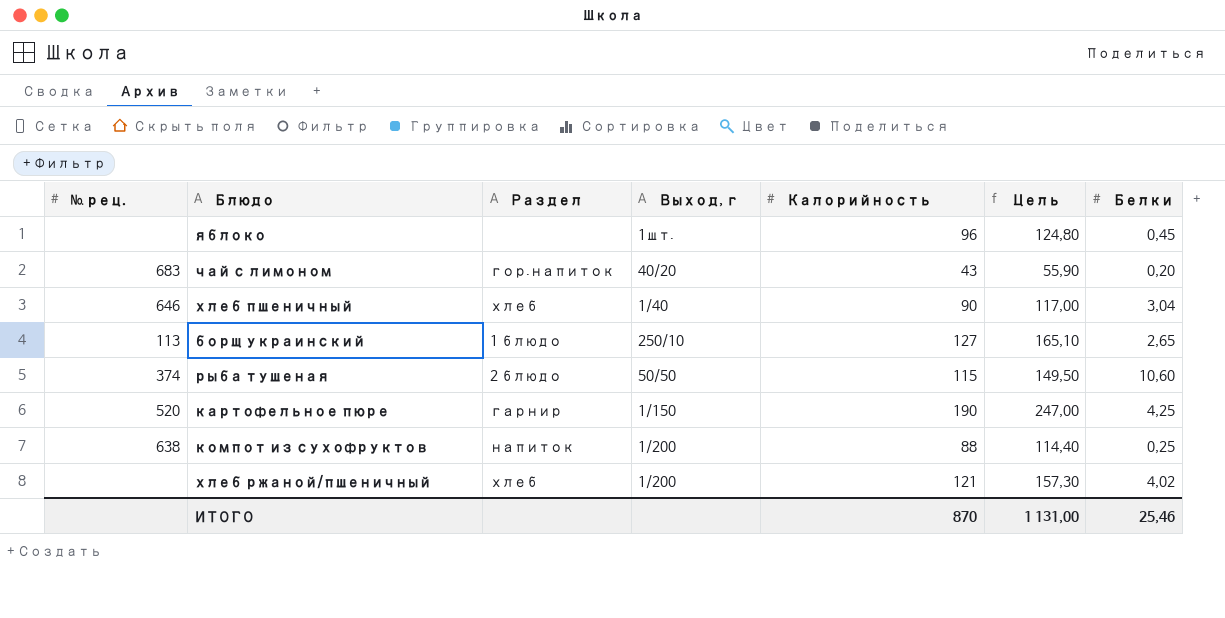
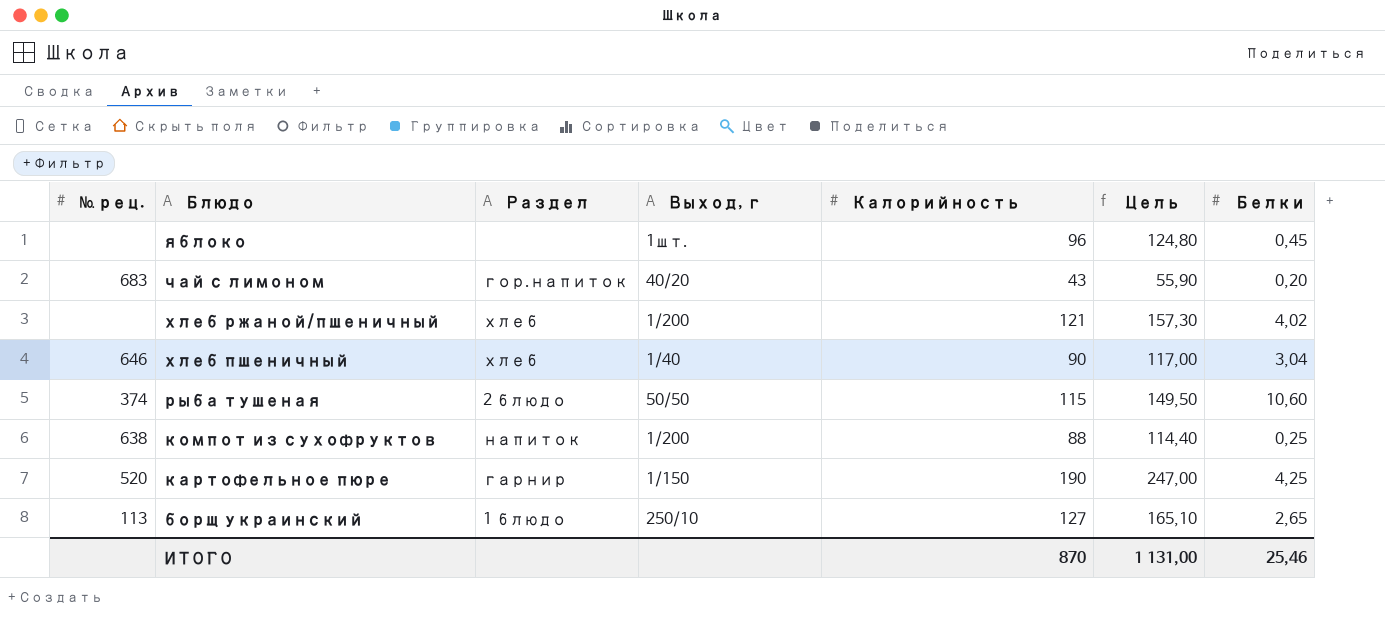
row order: none -> Блюдо descending

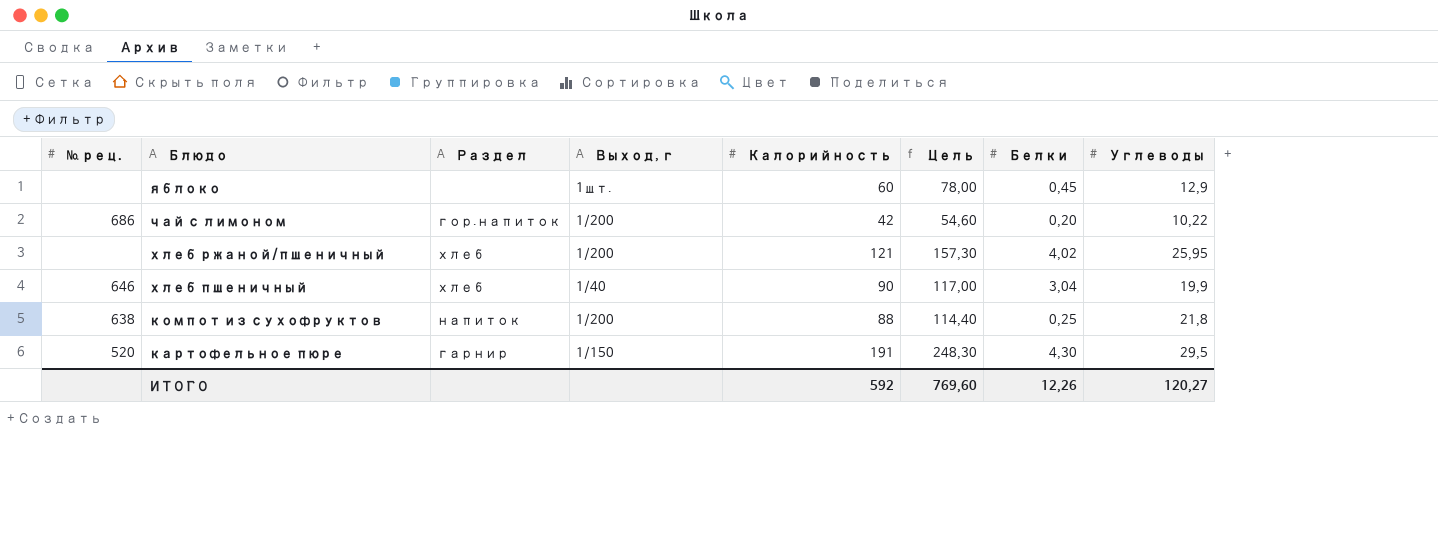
column Углеводы | position: none -> 8
row рыба тушеная: 374 | 2 блюдо | 50/50 | 115 | 149,50 | 10,60 -> none
row борщ украинский: 113 | 1 блюдо | 250/10 | 127 | 165,10 | 2,65 -> none
яблоко | Калорийность: 96 -> 60
яблоко | Цель: 124,80 -> 78,00
чай с лимоном | № рец.: 683 -> 686
чай с лимоном | Выход, г: 40/20 -> 1/200
чай с лимоном | Калорийность: 43 -> 42
чай с лимоном | Цель: 55,90 -> 54,60
картофельное пюре | Калорийность: 190 -> 191
картофельное пюре | Цель: 247,00 -> 248,30
картофельное пюре | Белки: 4,25 -> 4,30
ИТОГО | Калорийность: 870 -> 592
ИТОГО | Цель: 1 131,00 -> 769,60
ИТОГО | Белки: 25,46 -> 12,26

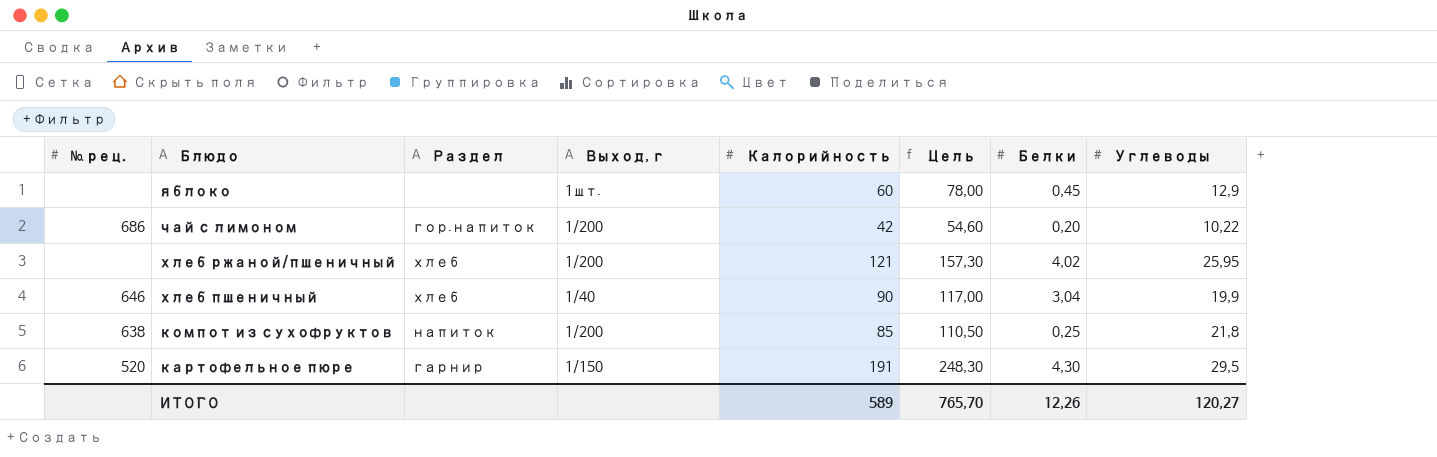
компот из сухофруктов | Калорийность: 88 -> 85
компот из сухофруктов | Цель: 114,40 -> 110,50
ИТОГО | Калорийность: 592 -> 589
ИТОГО | Цель: 769,60 -> 765,70

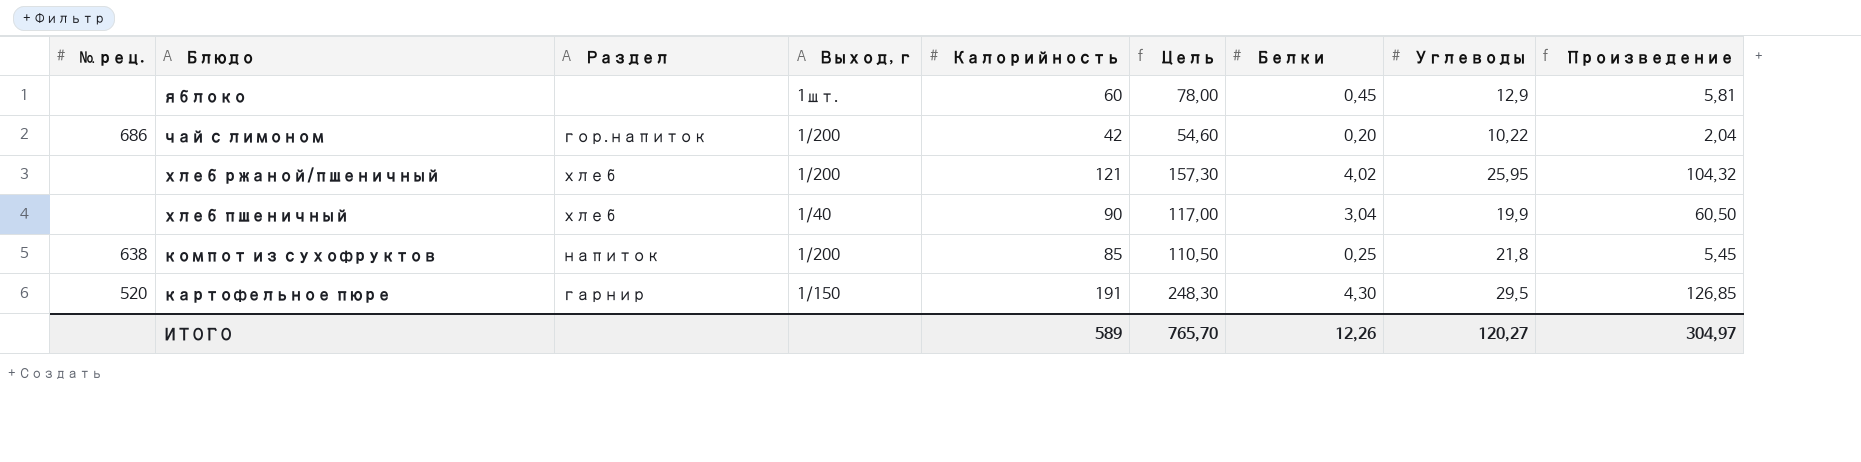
column Произведение | formula: none -> [Белки] * [Углеводы]
хлеб пшеничный | № рец.: 646 -> none

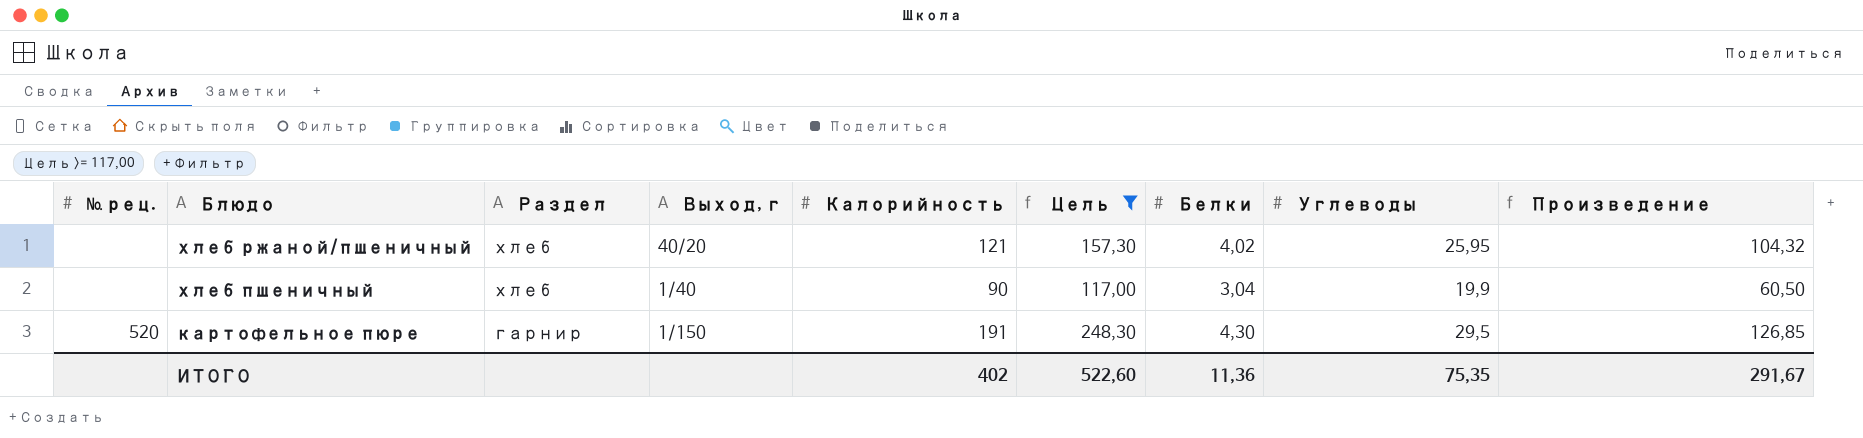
filter: none -> Цель >= 117,00
хлеб ржаной/пшеничный | Выход, г: 1/200 -> 40/20
ИТОГО | Калорийность: 589 -> 402
ИТОГО | Цель: 765,70 -> 522,60
ИТОГО | Белки: 12,26 -> 11,36
ИТОГО | Углеводы: 120,27 -> 75,35
ИТОГО | Произведение: 304,97 -> 291,67

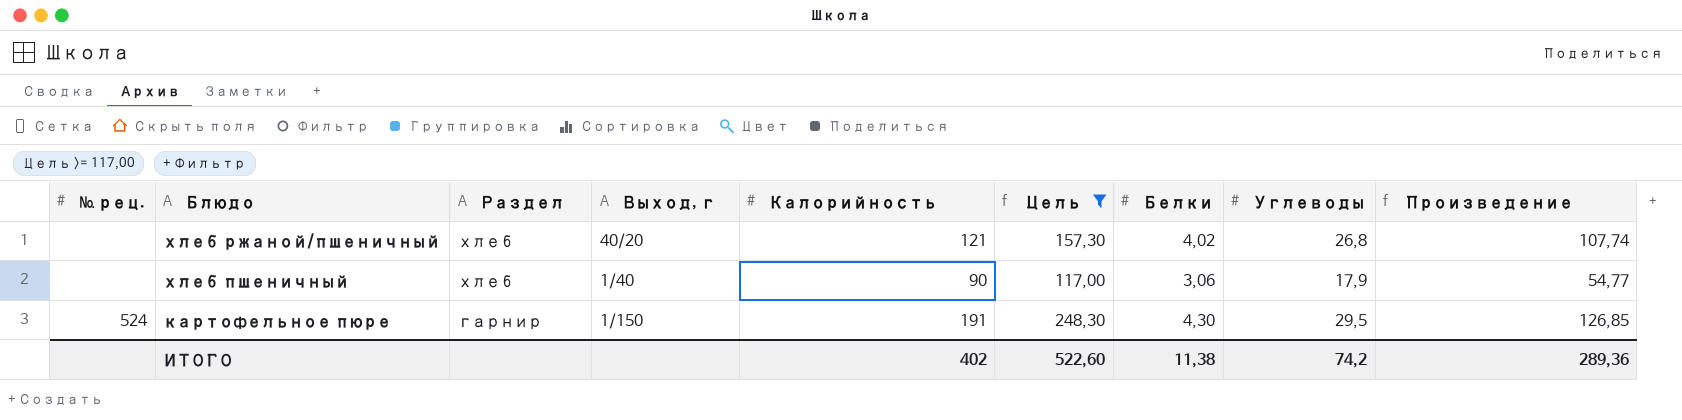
хлеб ржаной/пшеничный | Углеводы: 25,95 -> 26,8
хлеб ржаной/пшеничный | Произведение: 104,32 -> 107,74
хлеб пшеничный | Белки: 3,04 -> 3,06
хлеб пшеничный | Углеводы: 19,9 -> 17,9
хлеб пшеничный | Произведение: 60,50 -> 54,77
картофельное пюре | № рец.: 520 -> 524
ИТОГО | Белки: 11,36 -> 11,38
ИТОГО | Углеводы: 75,35 -> 74,2
ИТОГО | Произведение: 291,67 -> 289,36

